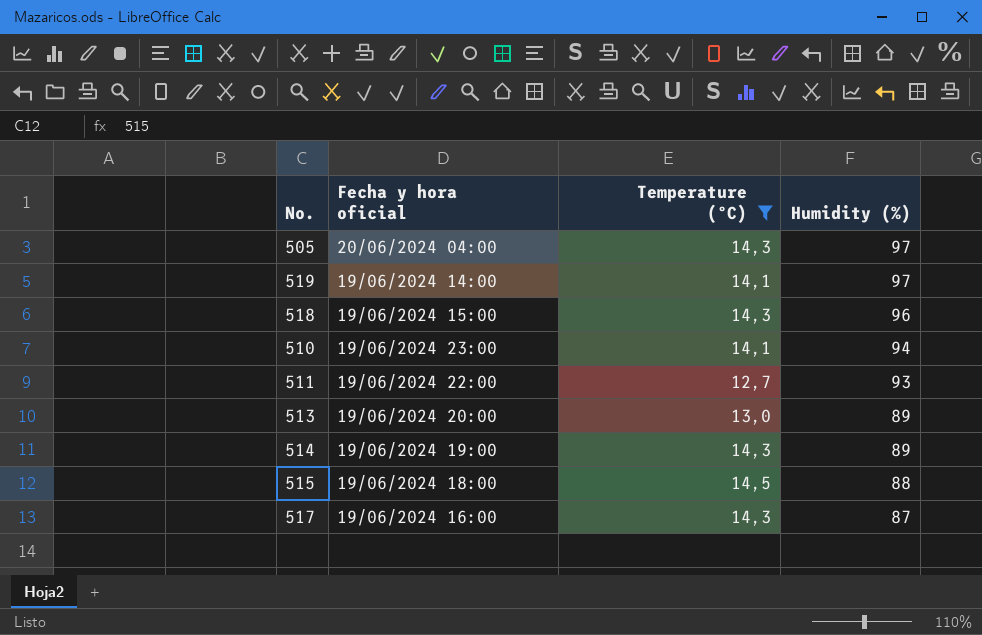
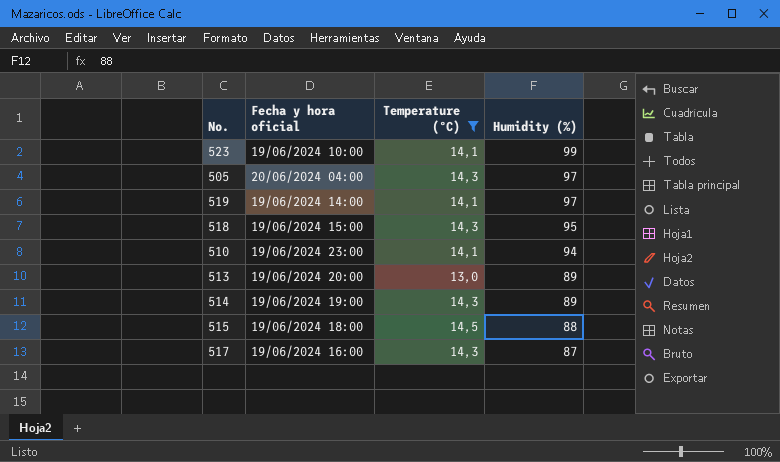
row 511: 19/06/2024 22:00 | 12,7 | 93 -> none
row 523: none -> 19/06/2024 10:00 | 14,1 | 99
518 | Humidity (%): 96 -> 95

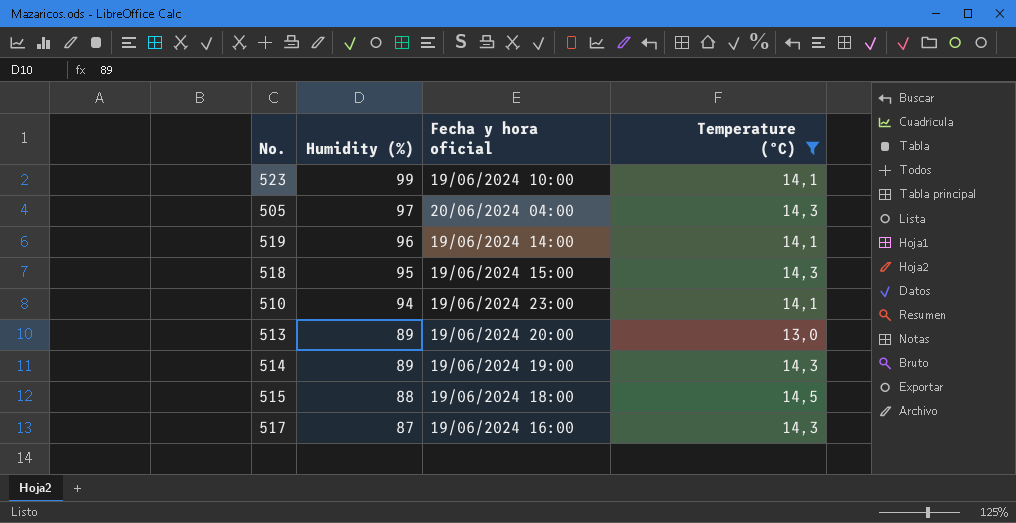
column Humidity (%) | position: 4 -> 2
519 | Humidity (%): 97 -> 96

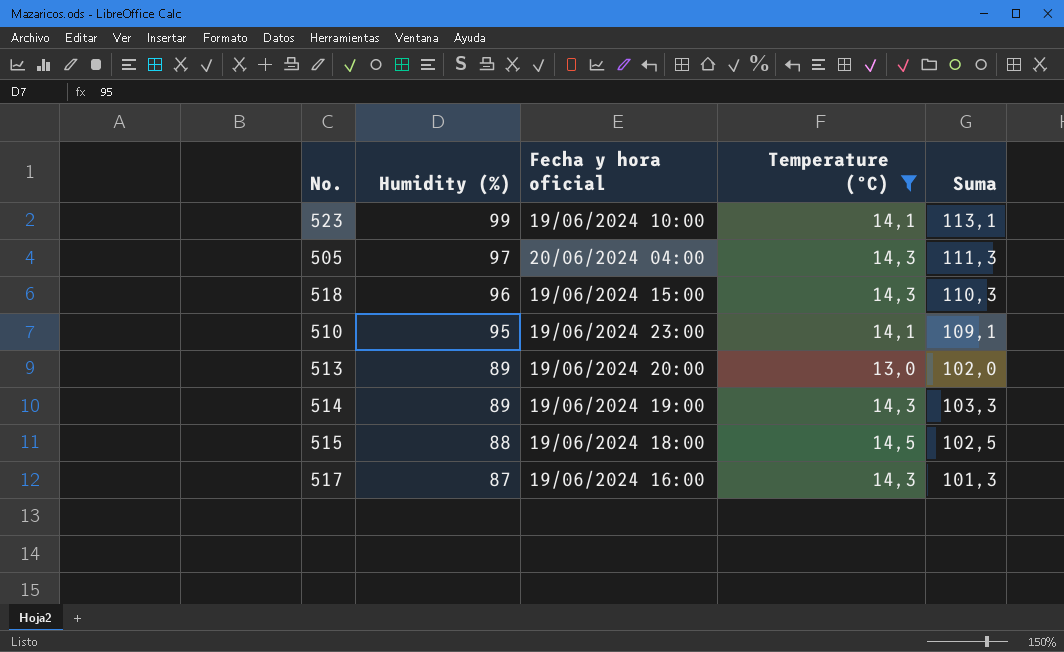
column Suma | formula: none -> [Humidity (%)] + [Temperature (ºC)]
row 519: 96 | 19/06/2024 14:00 | 14,1 -> none
518 | Humidity (%): 95 -> 96
510 | Humidity (%): 94 -> 95

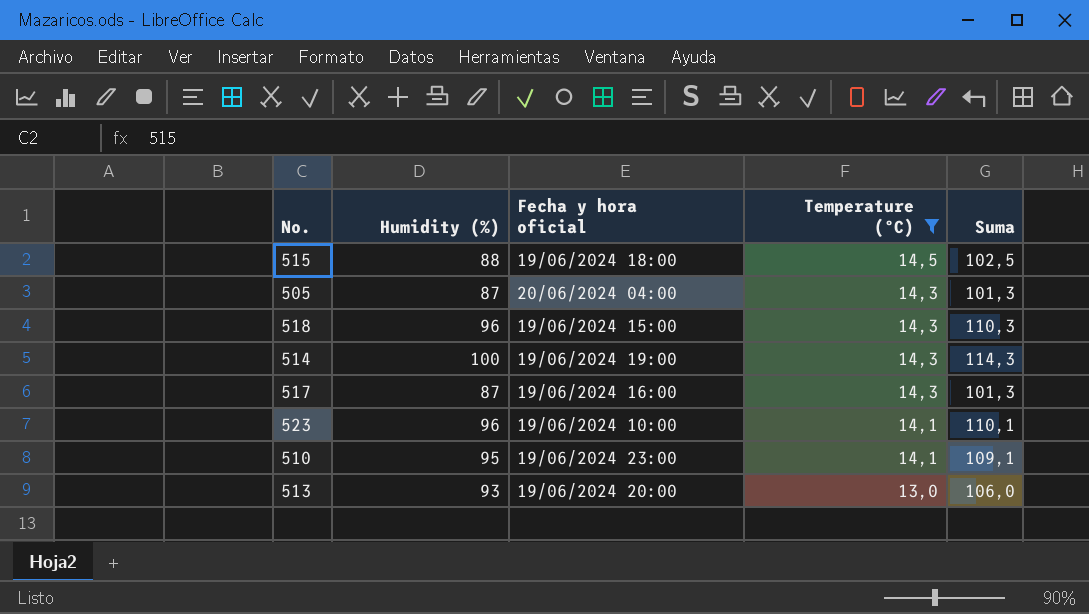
row order: Humidity (%) descending -> Temperature (ºC) descending
505 | Humidity (%): 97 -> 87
505 | Suma: 111,3 -> 101,3
514 | Humidity (%): 89 -> 100
514 | Suma: 103,3 -> 114,3
523 | Humidity (%): 99 -> 96
523 | Suma: 113,1 -> 110,1
513 | Humidity (%): 89 -> 93
513 | Suma: 102,0 -> 106,0

